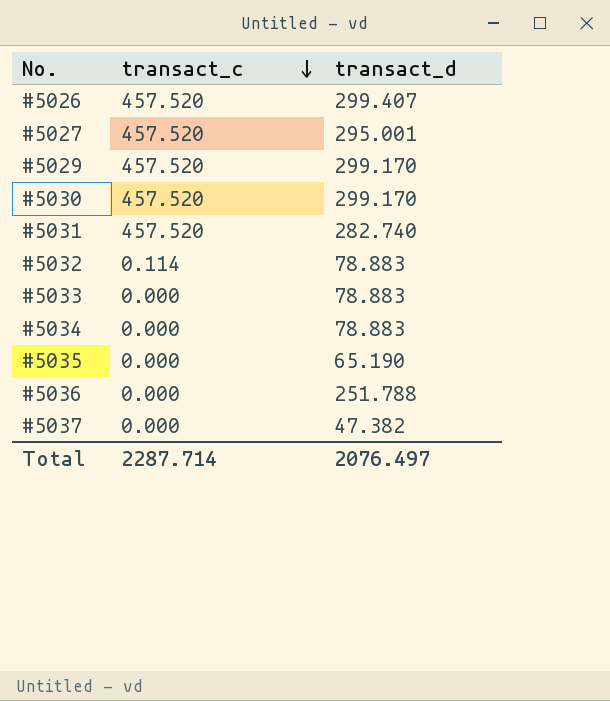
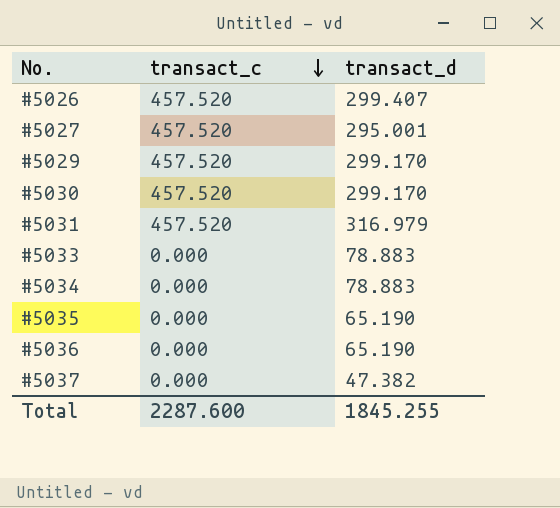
row #5032: 0.114 | 78.883 -> none
#5031 | transact_d: 282.740 -> 316.979
#5036 | transact_d: 251.788 -> 65.190
Total | transact_c: 2287.714 -> 2287.600
Total | transact_d: 2076.497 -> 1845.255

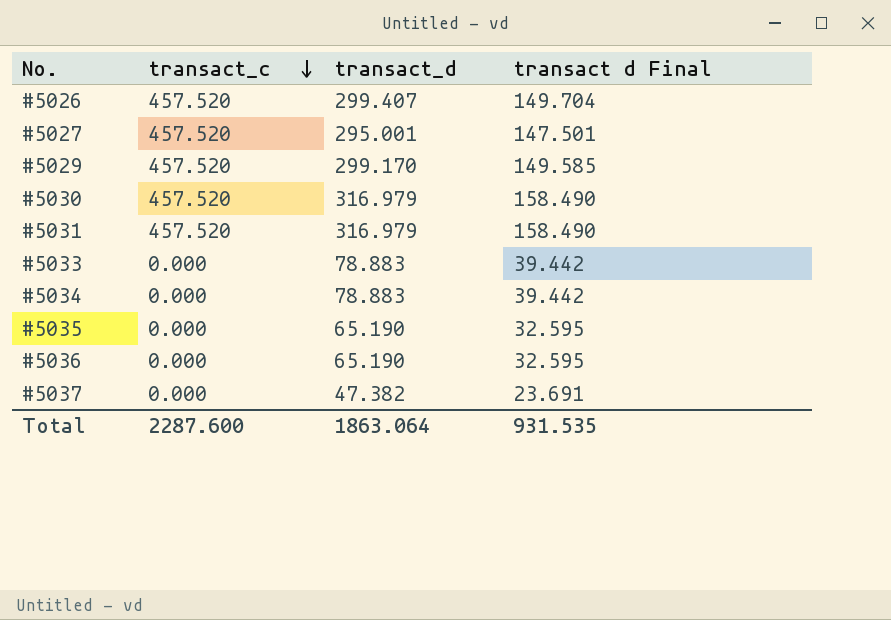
column transact d Final | formula: none -> [transact_d] * 0.5
#5030 | transact_d: 299.170 -> 316.979
Total | transact_d: 1845.255 -> 1863.064

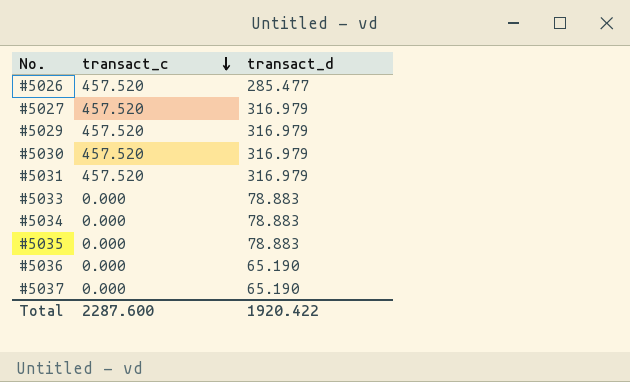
column transact d Final | formula: [transact_d] * 0.5 -> none
#5026 | transact_d: 299.407 -> 285.477
#5027 | transact_d: 295.001 -> 316.979
#5029 | transact_d: 299.170 -> 316.979
#5035 | transact_d: 65.190 -> 78.883
#5037 | transact_d: 47.382 -> 65.190
Total | transact_d: 1863.064 -> 1920.422

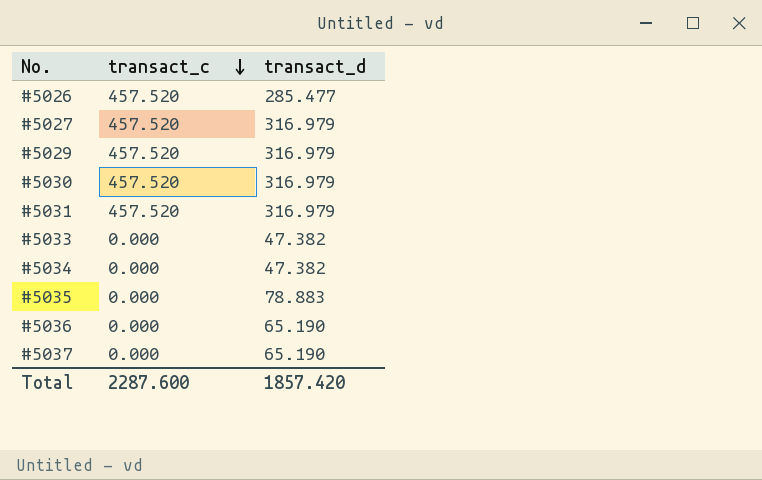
#5033 | transact_d: 78.883 -> 47.382
#5034 | transact_d: 78.883 -> 47.382
Total | transact_d: 1920.422 -> 1857.420

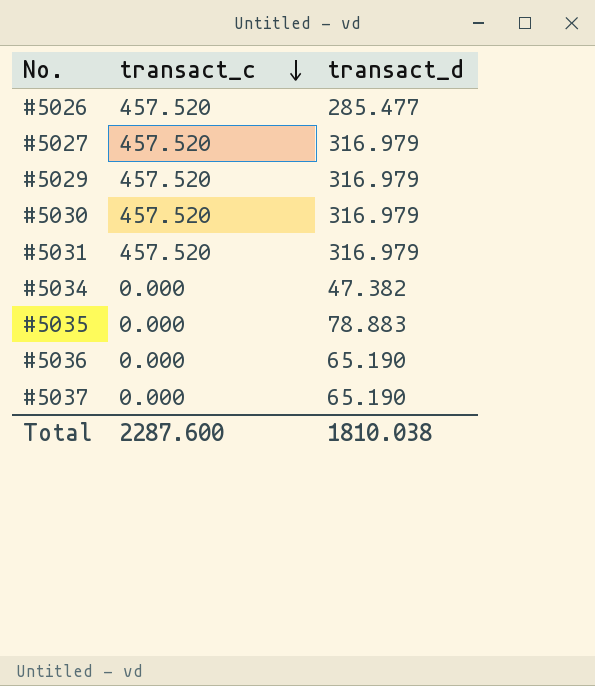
row #5033: 0.000 | 47.382 -> none
Total | transact_d: 1857.420 -> 1810.038

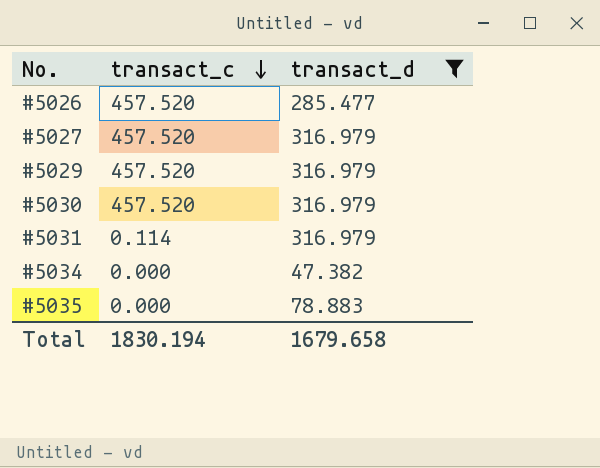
filter: none -> transact_d != 65.190
#5031 | transact_c: 457.520 -> 0.114
Total | transact_c: 2287.600 -> 1830.194
Total | transact_d: 1810.038 -> 1679.658

